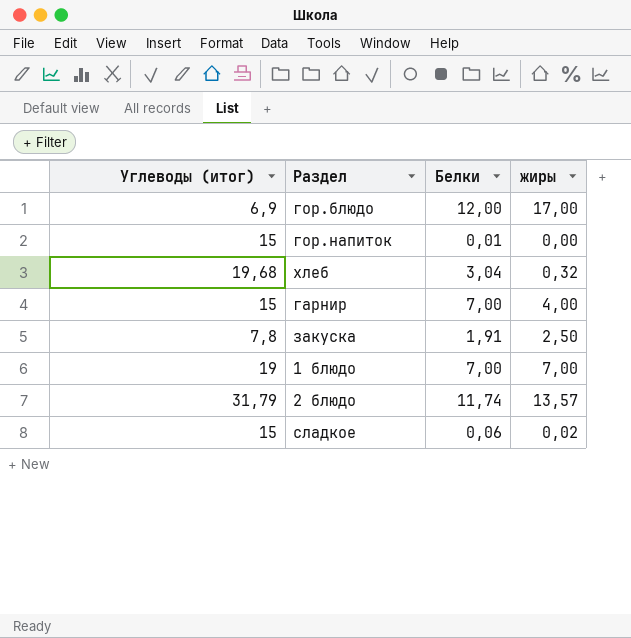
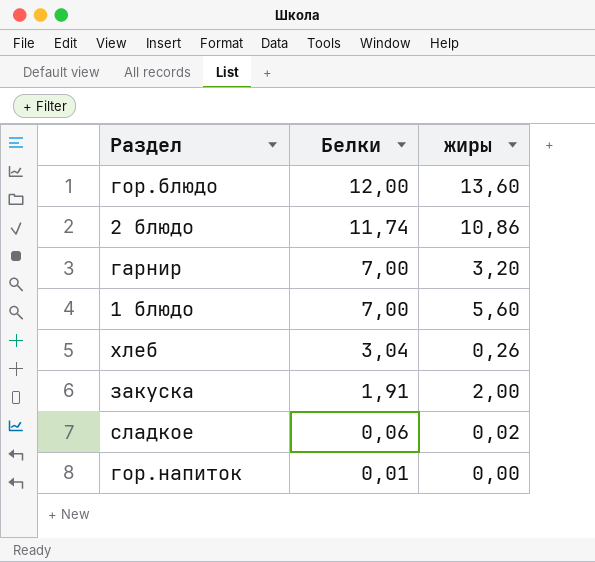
row order: none -> Белки descending
column Углеводы (итог) | position: 1 -> none
гор.блюдо | жиры: 17,00 -> 13,60
2 блюдо | жиры: 13,57 -> 10,86
гарнир | жиры: 4,00 -> 3,20
1 блюдо | жиры: 7,00 -> 5,60
хлеб | жиры: 0,32 -> 0,26
закуска | жиры: 2,50 -> 2,00

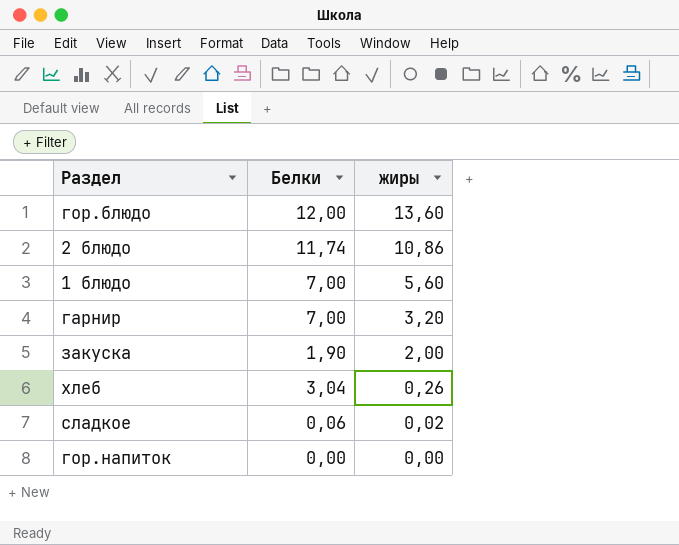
row order: Белки descending -> жиры descending
закуска | Белки: 1,91 -> 1,90
гор.напиток | Белки: 0,01 -> 0,00

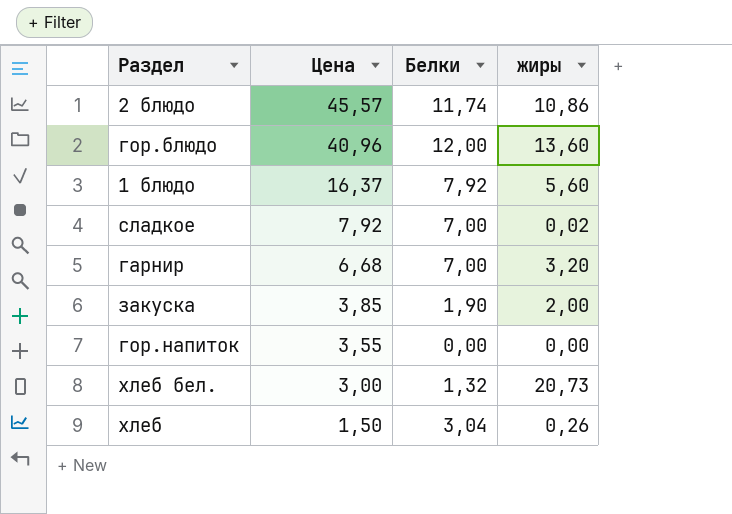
row order: жиры descending -> Цена descending
column Цена | position: none -> 2
1 блюдо | Белки: 7,00 -> 7,92
сладкое | Белки: 0,06 -> 7,00
row хлеб бел.: none -> 3,00 | 1,32 | 20,73

